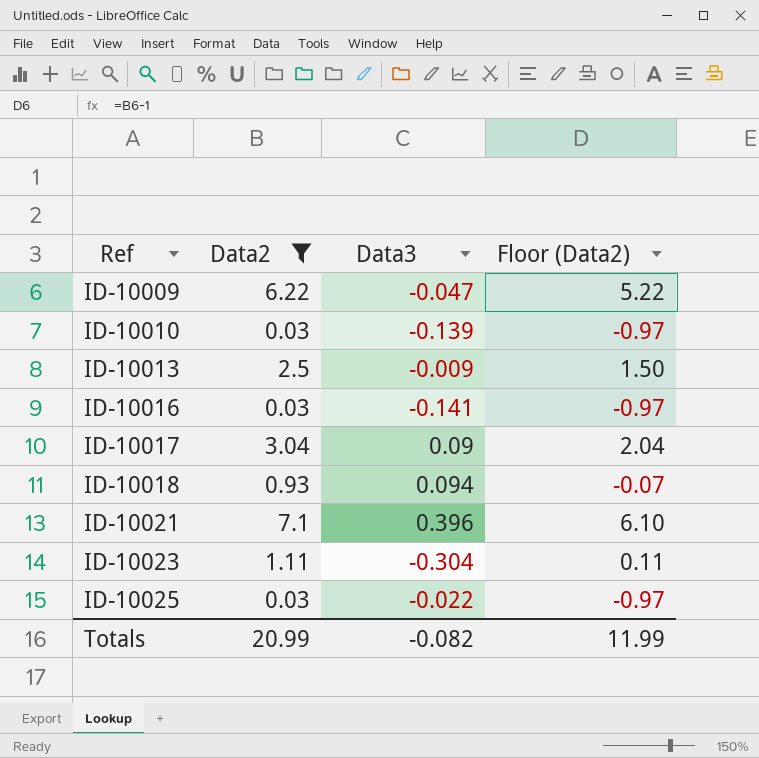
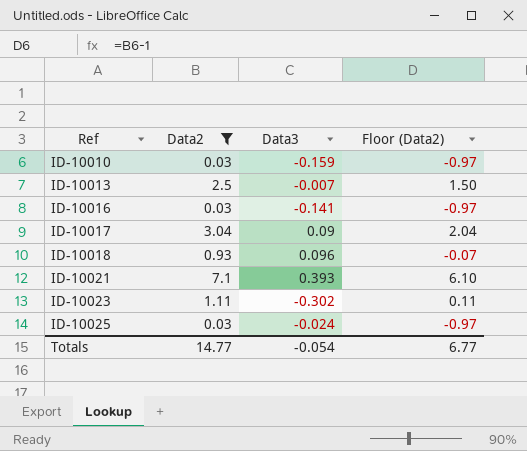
row ID-10009: 6.22 | -0.047 | 5.22 -> none
ID-10010 | Data3: -0.139 -> -0.159
ID-10013 | Data3: -0.009 -> -0.007
ID-10018 | Data3: 0.094 -> 0.096
ID-10021 | Data3: 0.396 -> 0.393
ID-10023 | Data3: -0.304 -> -0.302
ID-10025 | Data3: -0.022 -> -0.024
Totals | Data2: 20.99 -> 14.77
Totals | Data3: -0.082 -> -0.054
Totals | Floor (Data2): 11.99 -> 6.77

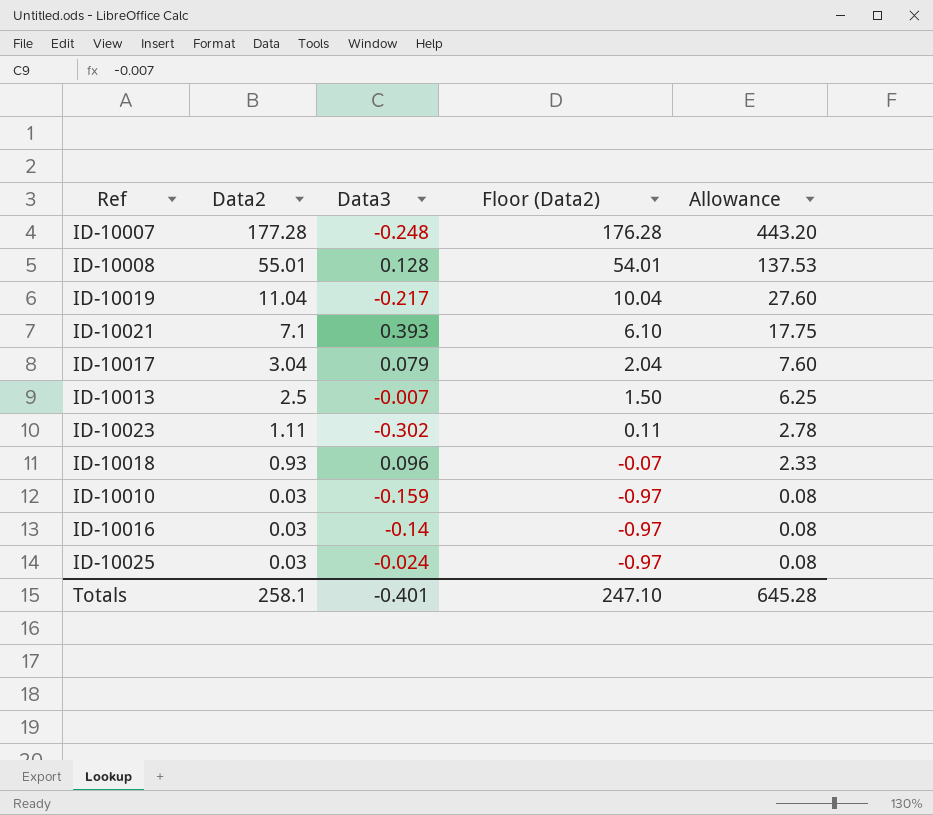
filter: Data2 <= 7.1 -> none
row order: Ref ascending -> Data2 descending
column Allowance | formula: none -> [Data2] * 2.5
ID-10017 | Data3: 0.09 -> 0.079
ID-10016 | Data3: -0.141 -> -0.14
Totals | Data2: 14.77 -> 258.1
Totals | Data3: -0.054 -> -0.401
Totals | Floor (Data2): 6.77 -> 247.10

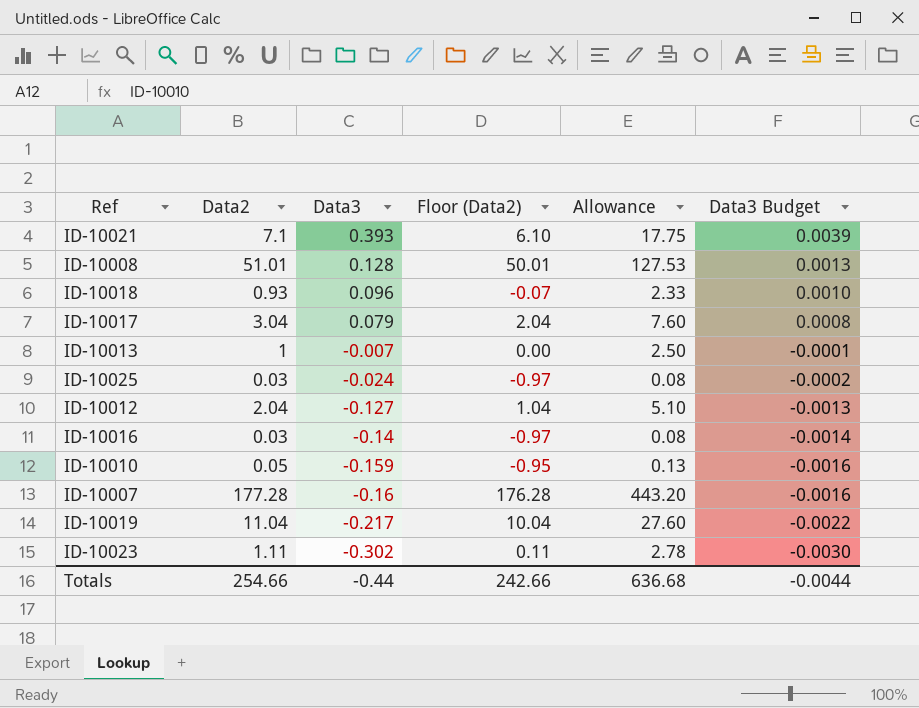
row order: Data2 descending -> Data3 descending
column Data3 Budget | formula: none -> [Data3] * 0.01
ID-10008 | Data2: 55.01 -> 51.01
ID-10008 | Floor (Data2): 54.01 -> 50.01
ID-10008 | Allowance: 137.53 -> 127.53
ID-10013 | Data2: 2.5 -> 1
ID-10013 | Floor (Data2): 1.50 -> 0.00
ID-10013 | Allowance: 6.25 -> 2.50
row ID-10012: none -> 2.04 | -0.127 | 1.04 | 5.10 | -0.0013
ID-10010 | Data2: 0.03 -> 0.05
ID-10010 | Floor (Data2): -0.97 -> -0.95
ID-10010 | Allowance: 0.08 -> 0.13
ID-10007 | Data3: -0.248 -> -0.16
Totals | Data2: 258.1 -> 254.66
Totals | Data3: -0.401 -> -0.44
Totals | Floor (Data2): 247.10 -> 242.66
Totals | Allowance: 645.28 -> 636.68

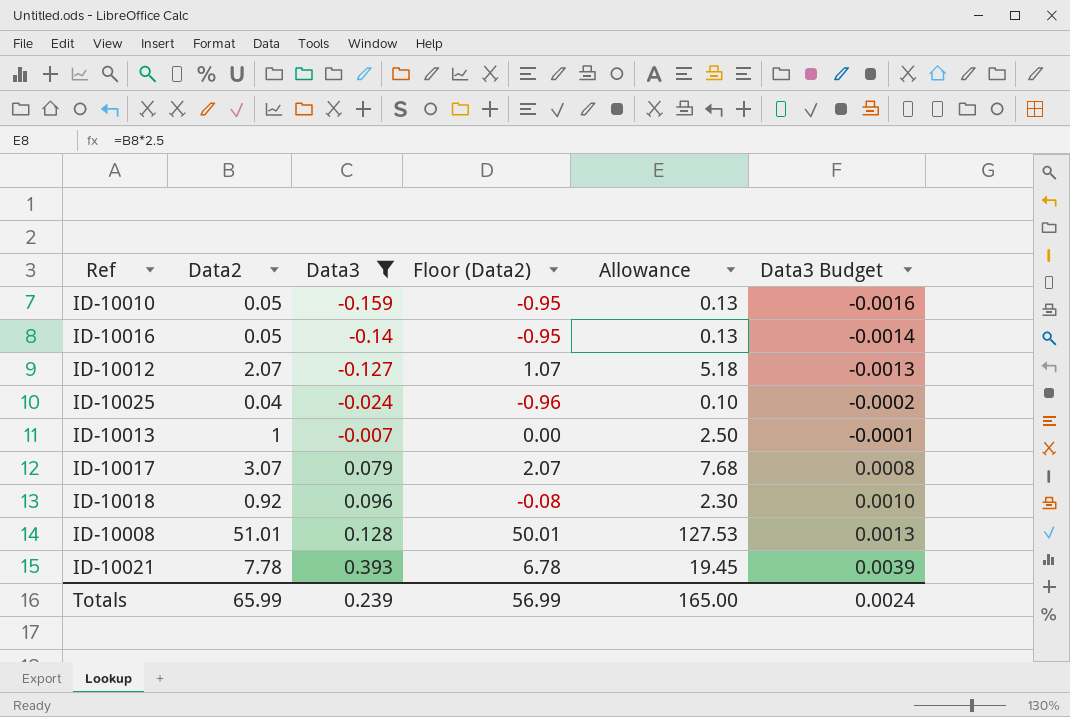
filter: none -> Data3 >= -0.159
row order: Data3 descending -> Data3 ascending
ID-10016 | Data2: 0.03 -> 0.05
ID-10016 | Floor (Data2): -0.97 -> -0.95
ID-10016 | Allowance: 0.08 -> 0.13
ID-10012 | Data2: 2.04 -> 2.07
ID-10012 | Floor (Data2): 1.04 -> 1.07
ID-10012 | Allowance: 5.10 -> 5.18
ID-10025 | Data2: 0.03 -> 0.04
ID-10025 | Floor (Data2): -0.97 -> -0.96
ID-10025 | Allowance: 0.08 -> 0.10
ID-10017 | Data2: 3.04 -> 3.07
ID-10017 | Floor (Data2): 2.04 -> 2.07
ID-10017 | Allowance: 7.60 -> 7.68
ID-10018 | Data2: 0.93 -> 0.92
ID-10018 | Floor (Data2): -0.07 -> -0.08
ID-10018 | Allowance: 2.33 -> 2.30
ID-10021 | Data2: 7.1 -> 7.78
ID-10021 | Floor (Data2): 6.10 -> 6.78
ID-10021 | Allowance: 17.75 -> 19.45
Totals | Data2: 254.66 -> 65.99
Totals | Data3: -0.44 -> 0.239
Totals | Floor (Data2): 242.66 -> 56.99
Totals | Allowance: 636.68 -> 165.00
Totals | Data3 Budget: -0.0044 -> 0.0024

